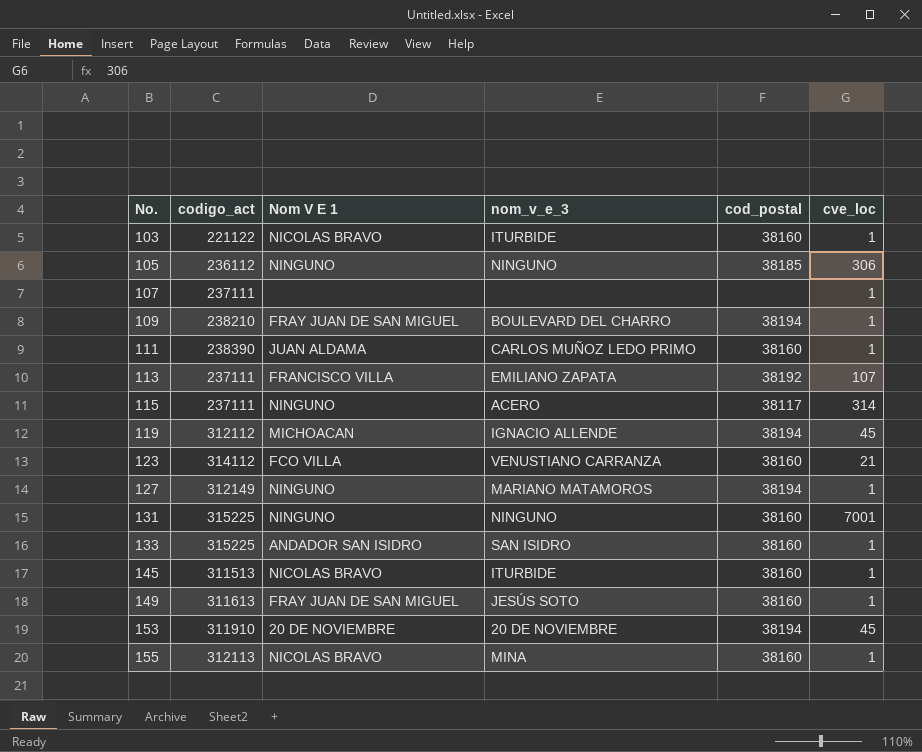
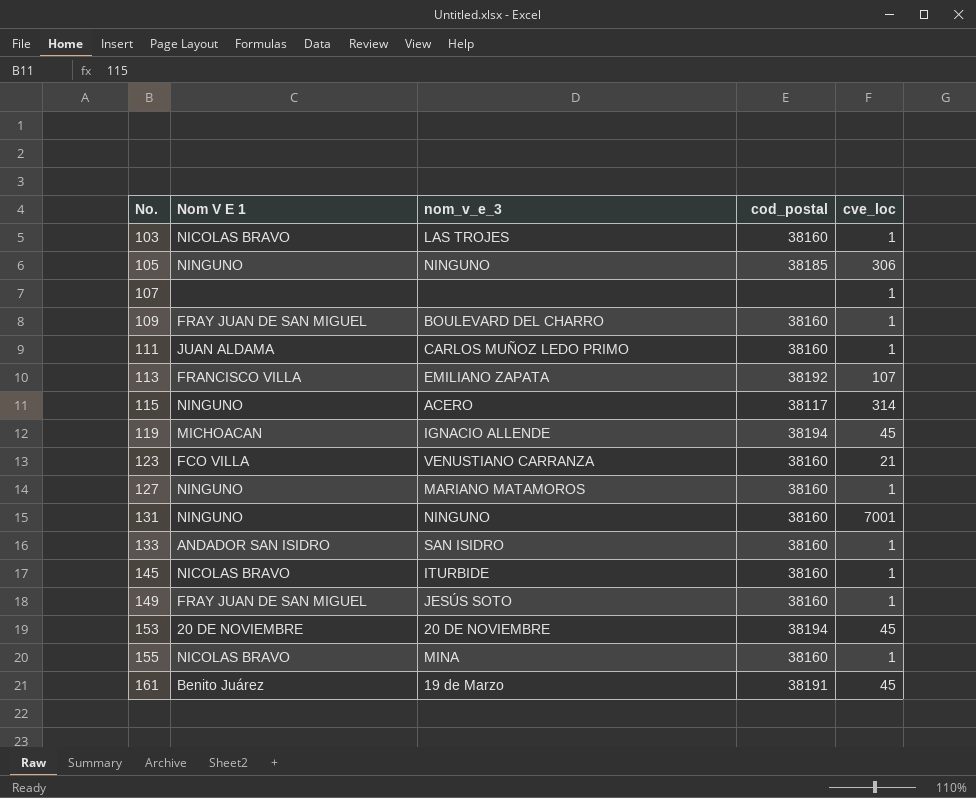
column codigo_act | position: 2 -> none
103 | nom_v_e_3: ITURBIDE -> LAS TROJES
109 | cod_postal: 38194 -> 38160
127 | cod_postal: 38194 -> 38160
row 161: none -> Benito Juárez | 19 de Marzo | 38191 | 45

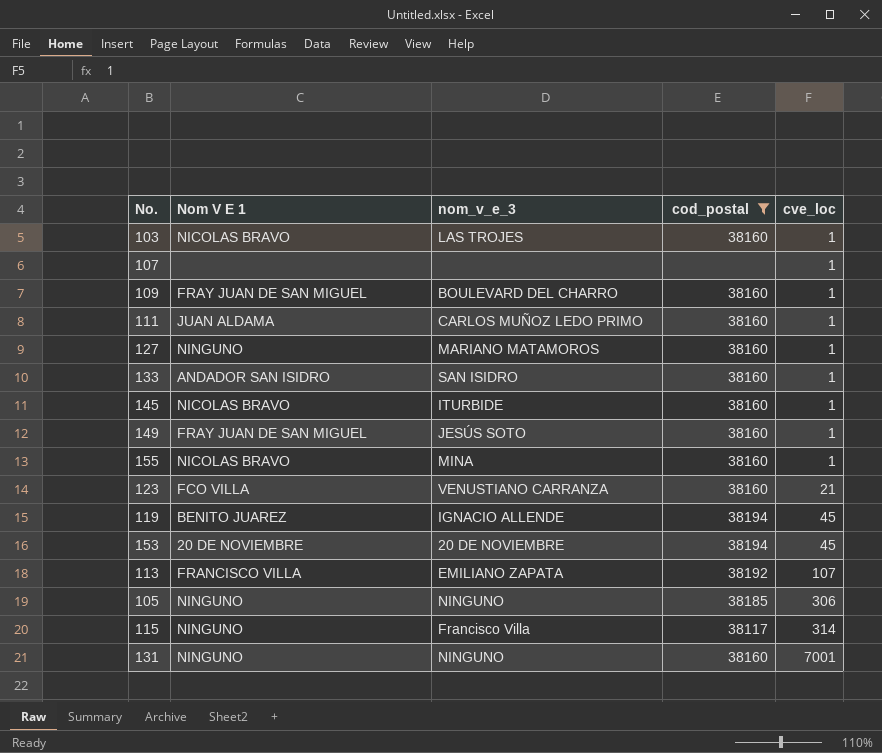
filter: none -> cod_postal != 38191
row order: No. ascending -> cve_loc ascending
119 | Nom V E 1: MICHOACAN -> BENITO JUAREZ
115 | nom_v_e_3: ACERO -> Francisco Villa

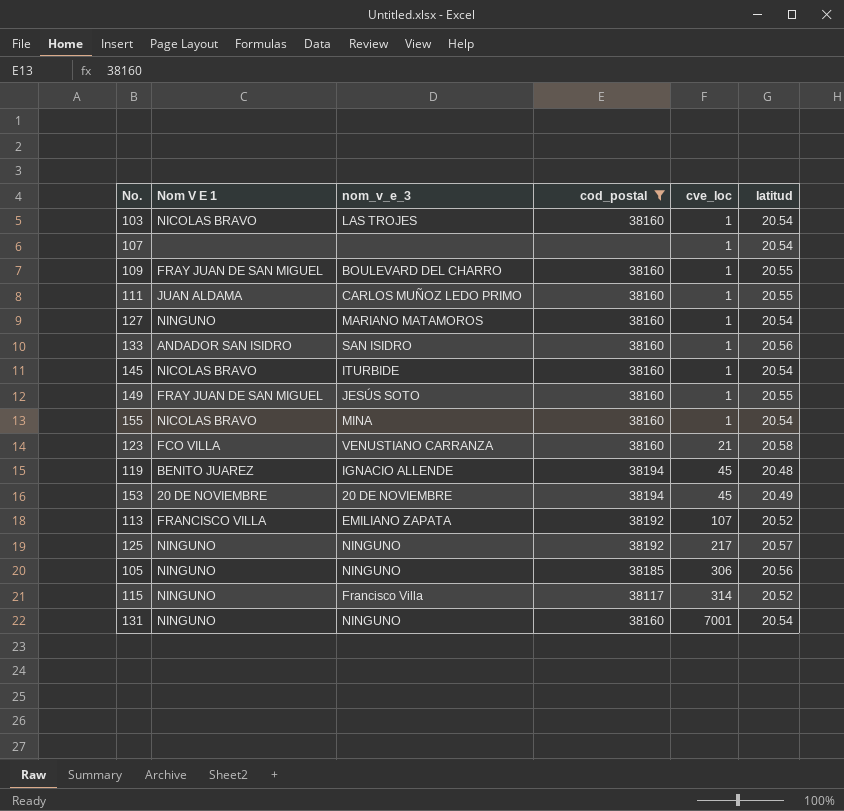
column latitud | position: none -> 6
row 125: none -> NINGUNO | NINGUNO | 38192 | 217 | 20.57

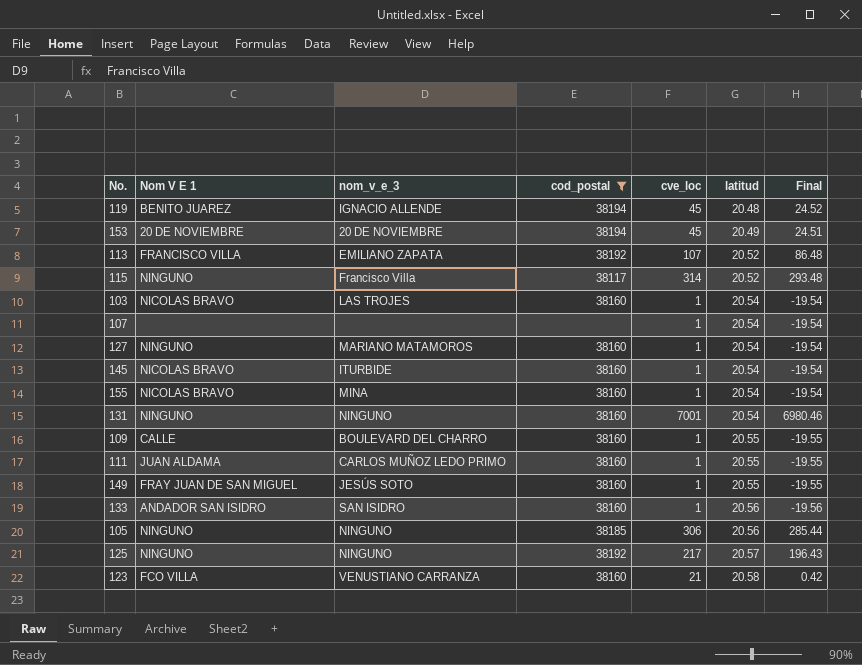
row order: cve_loc ascending -> latitud ascending
column Final | formula: none -> [cve_loc] - [latitud]
109 | Nom V E 1: FRAY JUAN DE SAN MIGUEL -> CALLE

